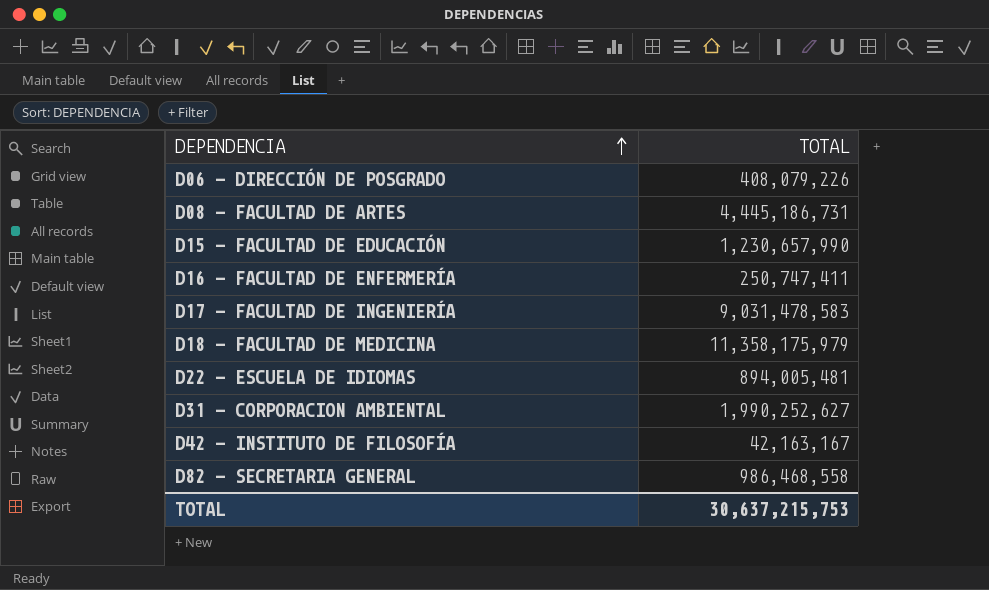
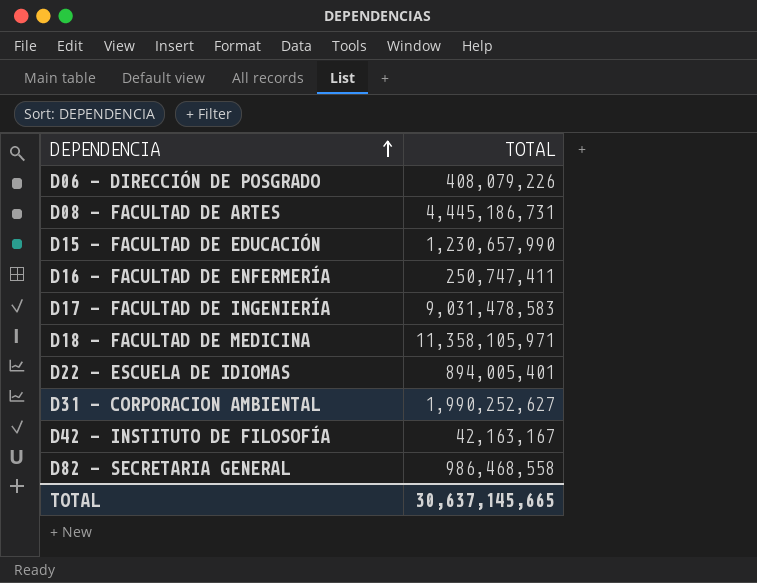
D18 - FACULTAD DE MEDICINA | TOTAL: 11,358,175,979 -> 11,358,105,971
D22 - ESCUELA DE IDIOMAS | TOTAL: 894,005,481 -> 894,005,401
TOTAL | TOTAL: 30,637,215,753 -> 30,637,145,665

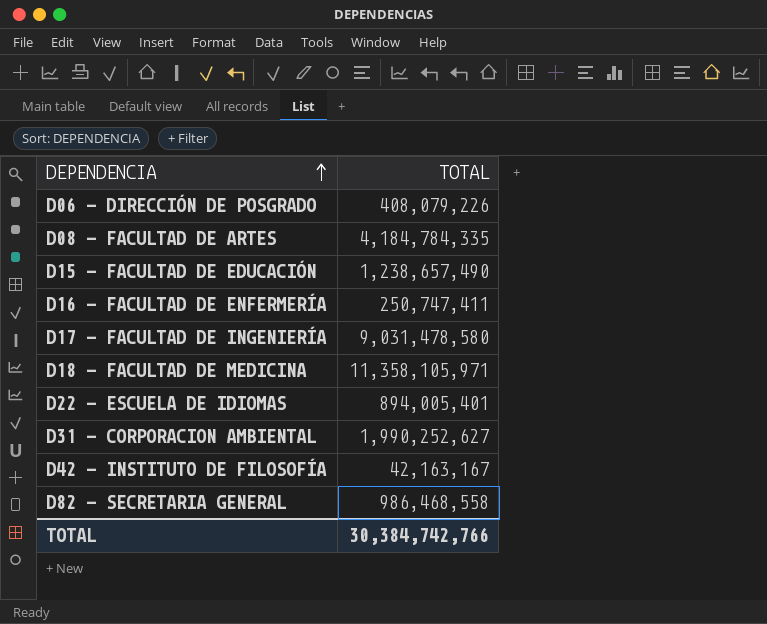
D08 - FACULTAD DE ARTES | TOTAL: 4,445,186,731 -> 4,184,784,335
D15 - FACULTAD DE EDUCACIÓN | TOTAL: 1,230,657,990 -> 1,238,657,490
D17 - FACULTAD DE INGENIERÍA | TOTAL: 9,031,478,583 -> 9,031,478,580
TOTAL | TOTAL: 30,637,145,665 -> 30,384,742,766

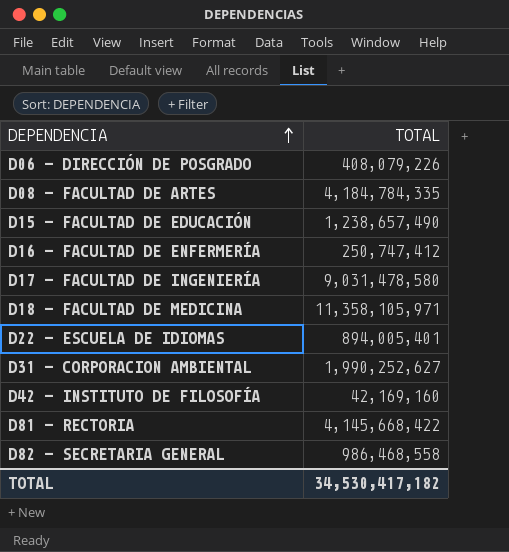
D16 - FACULTAD DE ENFERMERÍA | TOTAL: 250,747,411 -> 250,747,412
D42 - INSTITUTO DE FILOSOFÍA | TOTAL: 42,163,167 -> 42,169,160
row D81 - RECTORIA: none -> 4,145,668,422
TOTAL | TOTAL: 30,384,742,766 -> 34,530,417,182

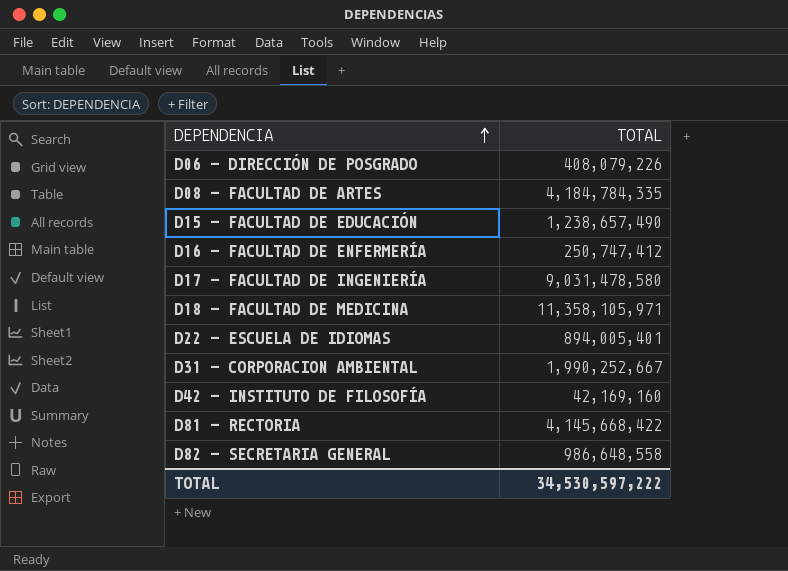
D31 - CORPORACION AMBIENTAL | TOTAL: 1,990,252,627 -> 1,990,252,667
D82 - SECRETARIA GENERAL | TOTAL: 986,468,558 -> 986,648,558
TOTAL | TOTAL: 34,530,417,182 -> 34,530,597,222

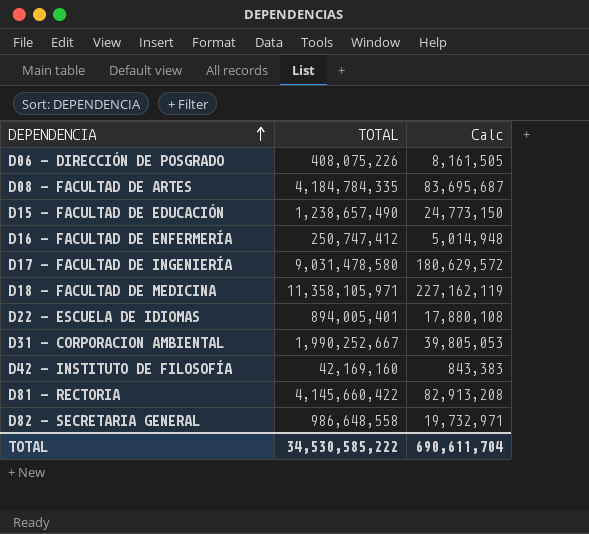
column Calc | formula: none -> [TOTAL] * 0.02
D06 - DIRECCIÓN DE POSGRADO | TOTAL: 408,079,226 -> 408,075,226
D81 - RECTORIA | TOTAL: 4,145,668,422 -> 4,145,660,422
TOTAL | TOTAL: 34,530,597,222 -> 34,530,585,222

